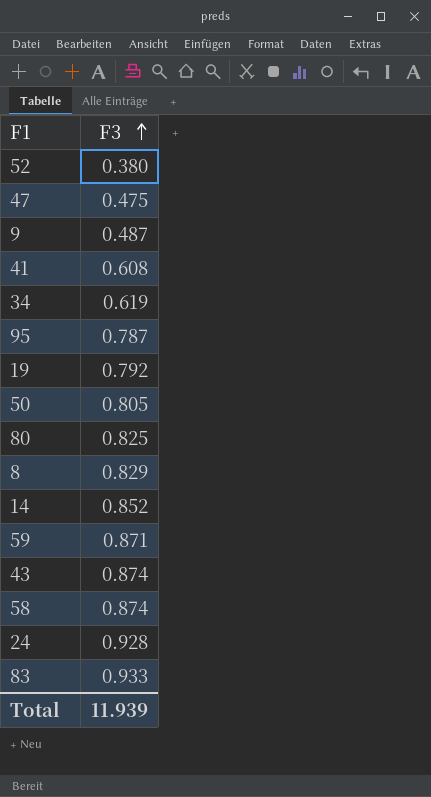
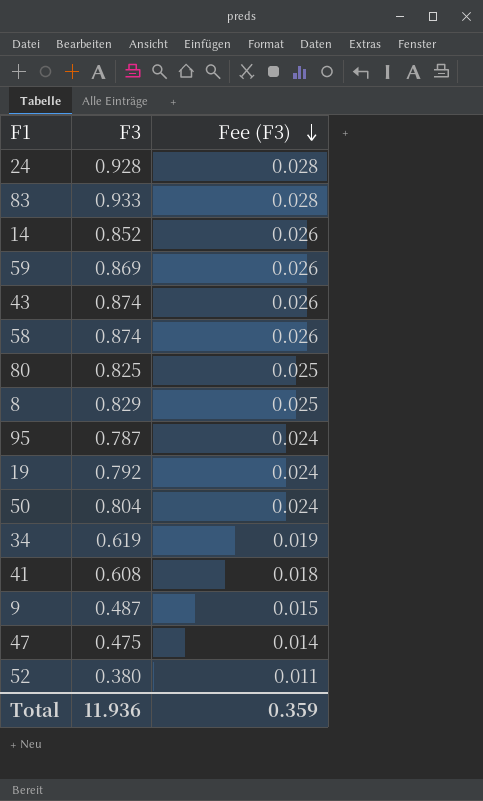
row order: F3 ascending -> Fee (F3) descending
column Fee (F3) | formula: none -> [F3] * 0.03
59 | F3: 0.871 -> 0.869
50 | F3: 0.805 -> 0.804
Total | F3: 11.939 -> 11.936

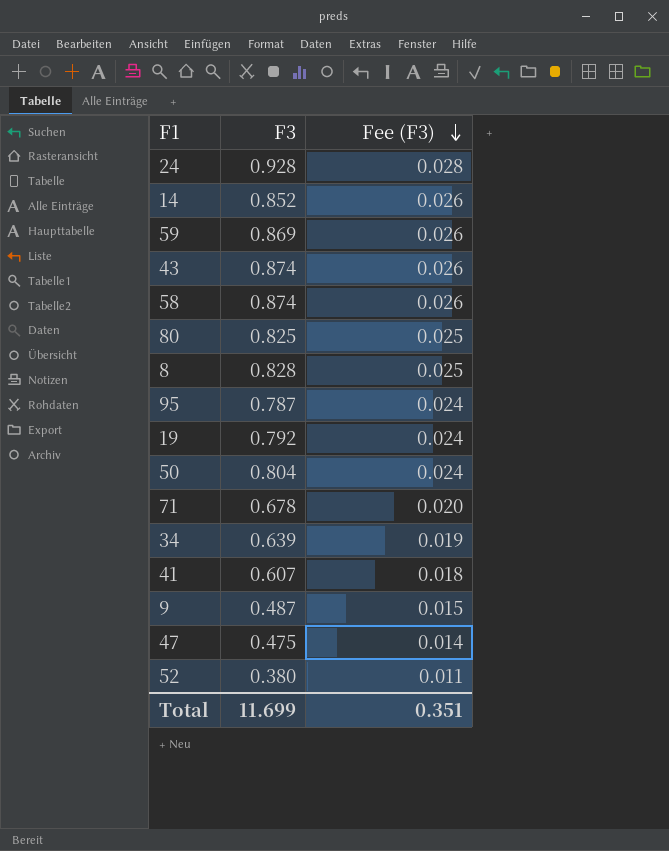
row 83: 0.933 | 0.028 -> none
8 | F3: 0.829 -> 0.828
row 71: none -> 0.678 | 0.020
34 | F3: 0.619 -> 0.639
41 | F3: 0.608 -> 0.607
Total | F3: 11.936 -> 11.699
Total | Fee (F3): 0.359 -> 0.351

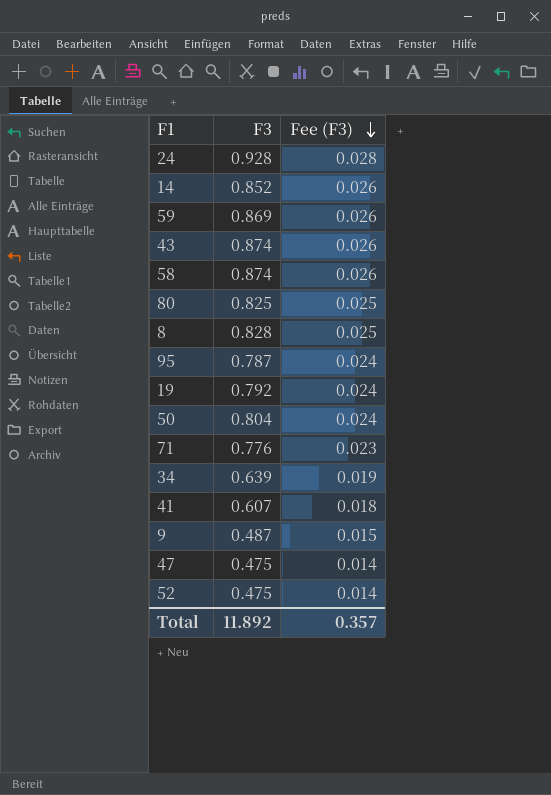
71 | F3: 0.678 -> 0.776
71 | Fee (F3): 0.020 -> 0.023
52 | F3: 0.380 -> 0.475
52 | Fee (F3): 0.011 -> 0.014
Total | F3: 11.699 -> 11.892
Total | Fee (F3): 0.351 -> 0.357

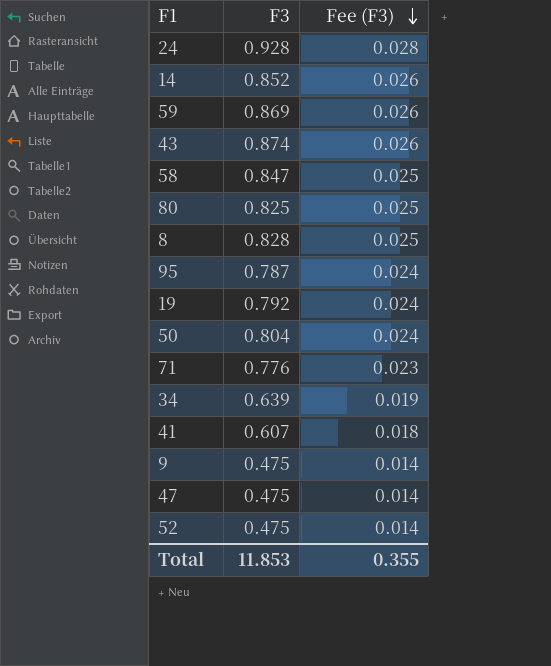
58 | F3: 0.874 -> 0.847
58 | Fee (F3): 0.026 -> 0.025
9 | F3: 0.487 -> 0.475
9 | Fee (F3): 0.015 -> 0.014
Total | F3: 11.892 -> 11.853
Total | Fee (F3): 0.357 -> 0.355

